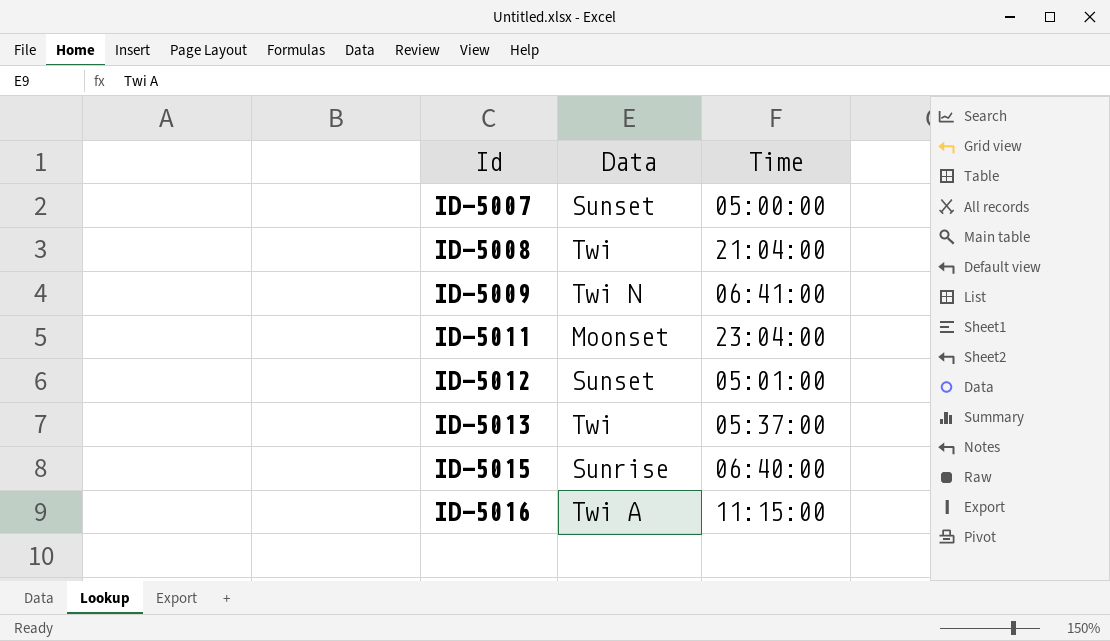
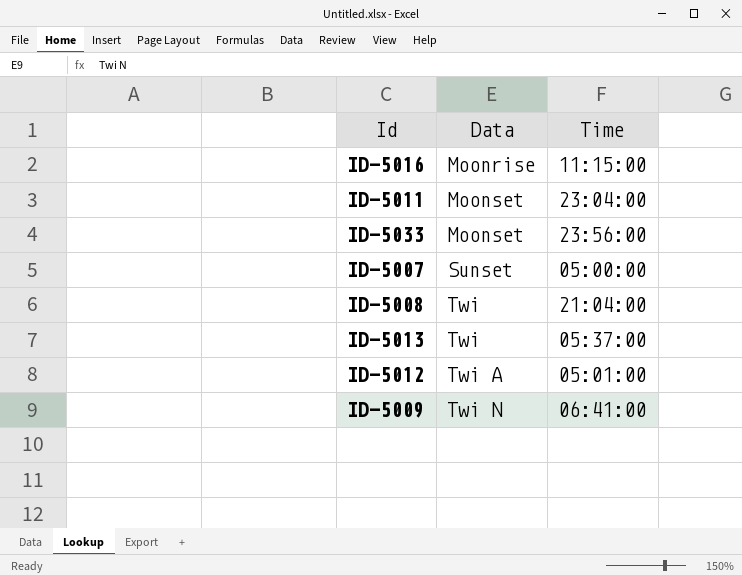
row order: Id ascending -> Data ascending
row ID-5015: Sunrise | 06:40:00 -> none
ID-5016 | Data: Twi A -> Moonrise
row ID-5033: none -> Moonset | 23:56:00
ID-5012 | Data: Sunset -> Twi A

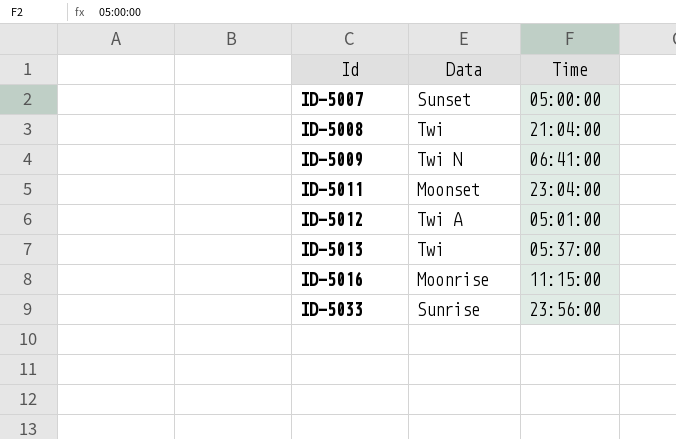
row order: Data ascending -> Id ascending
ID-5033 | Data: Moonset -> Sunrise

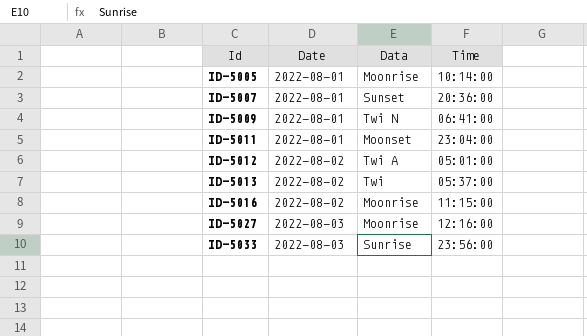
column Date | position: none -> 2
row ID-5008: Twi | 21:04:00 -> none
row ID-5005: none -> 2022-08-01 | Moonrise | 10:14:00
ID-5007 | Time: 05:00:00 -> 20:36:00
row ID-5027: none -> 2022-08-03 | Moonrise | 12:16:00

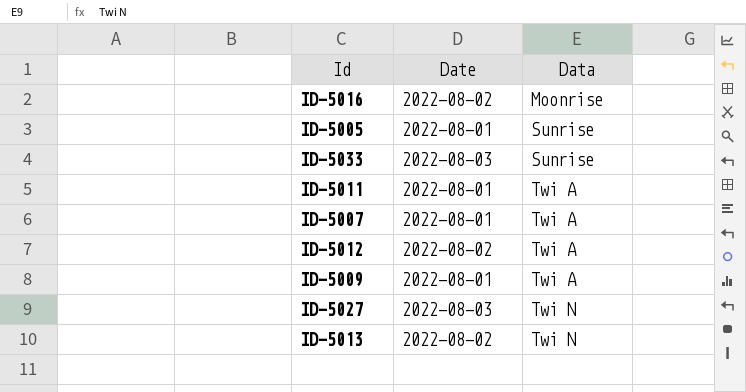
row order: Id ascending -> Data ascending
column Time | position: 4 -> none
ID-5005 | Data: Moonrise -> Sunrise
ID-5011 | Data: Moonset -> Twi A
ID-5007 | Data: Sunset -> Twi A
ID-5009 | Data: Twi N -> Twi A
ID-5027 | Data: Moonrise -> Twi N
ID-5013 | Data: Twi -> Twi N

